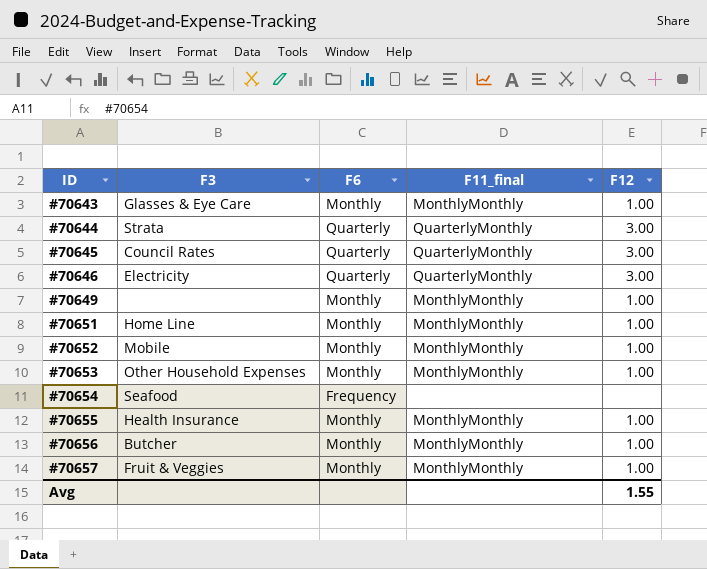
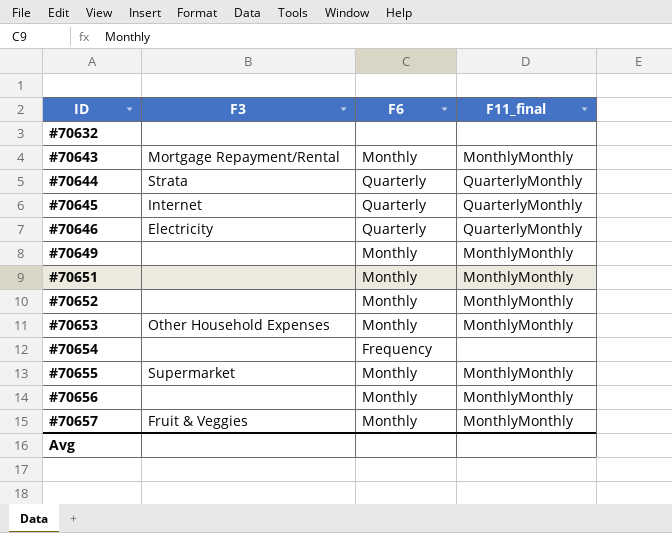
column F12 | position: 5 -> none
row #70632: none -> none | none | none
#70643 | F3: Glasses & Eye Care -> Mortgage Repayment/Rental
#70645 | F3: Council Rates -> Internet
#70651 | F3: Home Line -> none
#70652 | F3: Mobile -> none
#70654 | F3: Seafood -> none
#70655 | F3: Health Insurance -> Supermarket
#70656 | F3: Butcher -> none

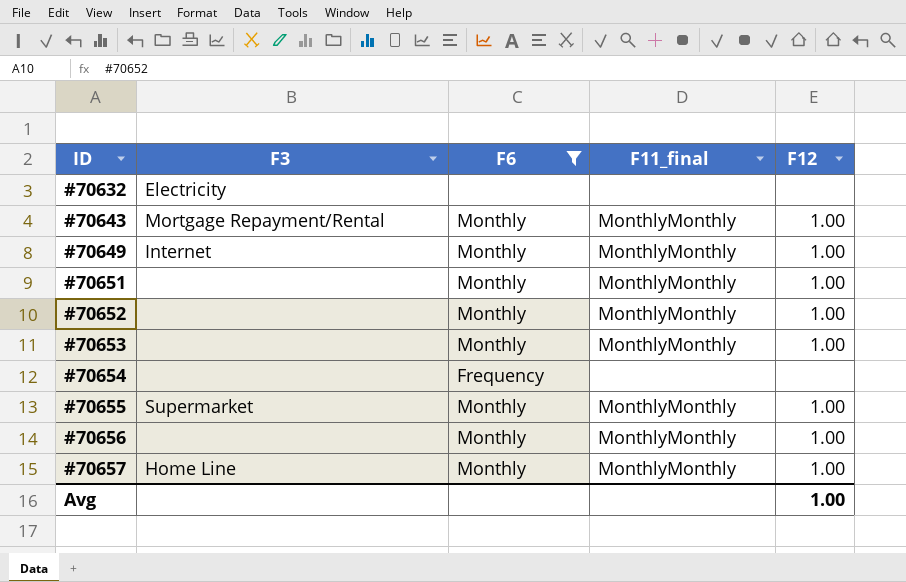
filter: none -> F6 != Quarterly
column F12 | position: none -> 5
#70632 | F3: none -> Electricity
#70649 | F3: none -> Internet
#70653 | F3: Other Household Expenses -> none
#70657 | F3: Fruit & Veggies -> Home Line

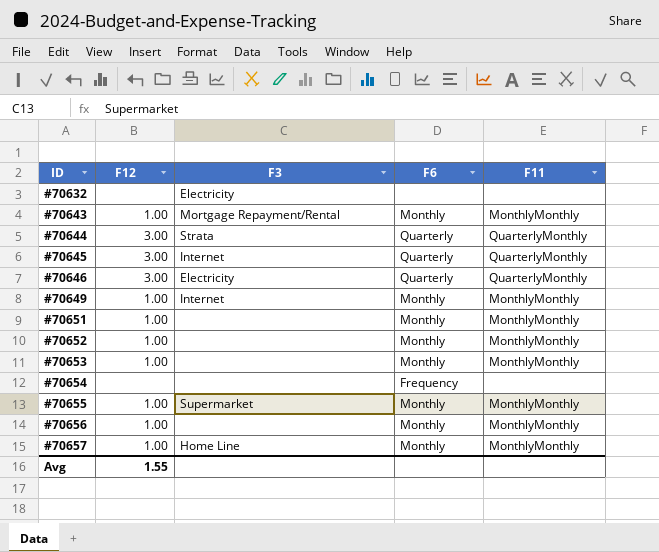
filter: F6 != Quarterly -> none
column F12 | position: 5 -> 2
column name: F11_final -> F11
Avg | F12: 1.00 -> 1.55

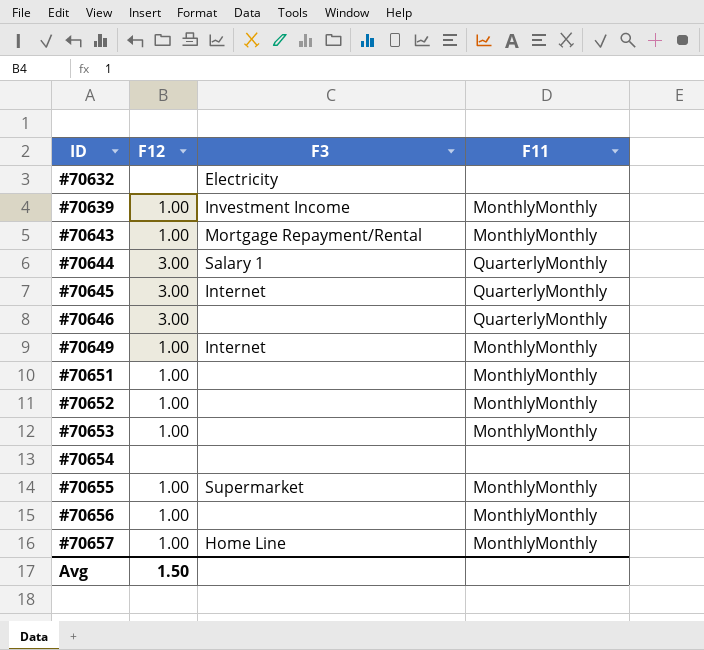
column F6 | position: 4 -> none
row #70639: none -> 1.00 | Investment Income | MonthlyMonthly
#70644 | F3: Strata -> Salary 1
#70646 | F3: Electricity -> none
Avg | F12: 1.55 -> 1.50

